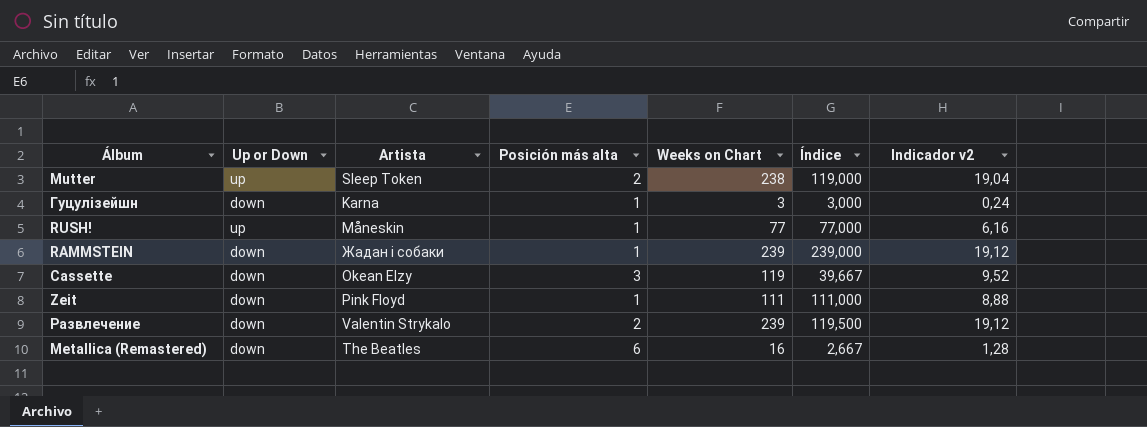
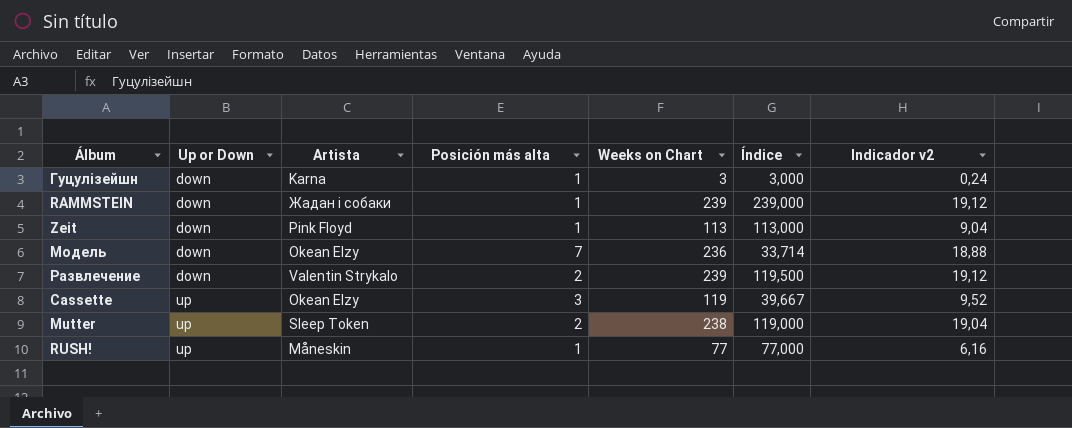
row order: none -> Up or Down ascending
row Metallica (Remastered): down | The Beatles | 6 | 16 | 2,667 | 1,28 -> none
Zeit | Weeks on Chart: 111 -> 113
Zeit | Índice: 111,000 -> 113,000
Zeit | Indicador v2: 8,88 -> 9,04
row Модель: none -> down | Okean Elzy | 7 | 236 | 33,714 | 18,88
Cassette | Up or Down: down -> up

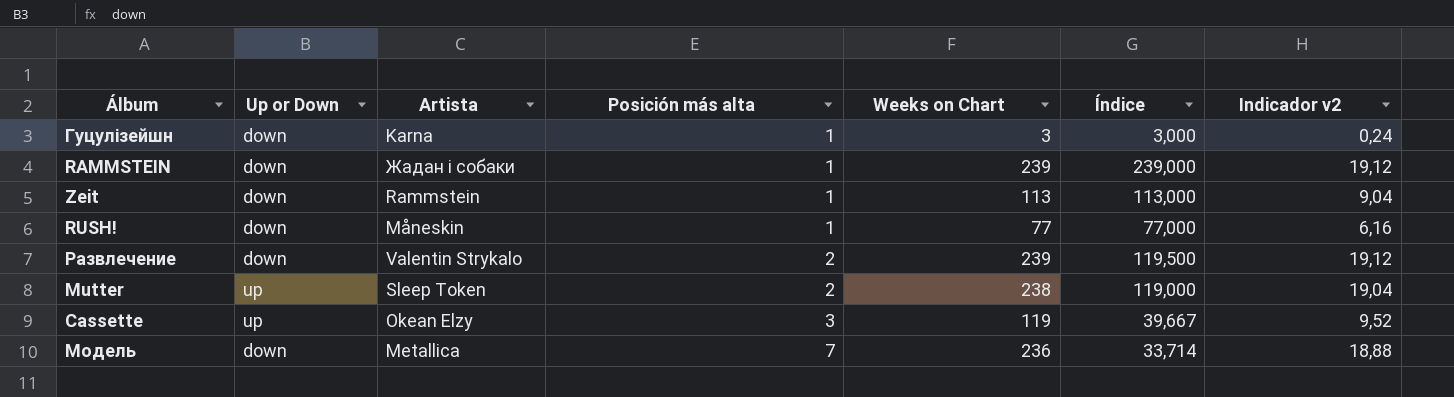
row order: Up or Down ascending -> Posición más alta ascending
Zeit | Artista: Pink Floyd -> Rammstein
RUSH! | Up or Down: up -> down
Модель | Artista: Okean Elzy -> Metallica

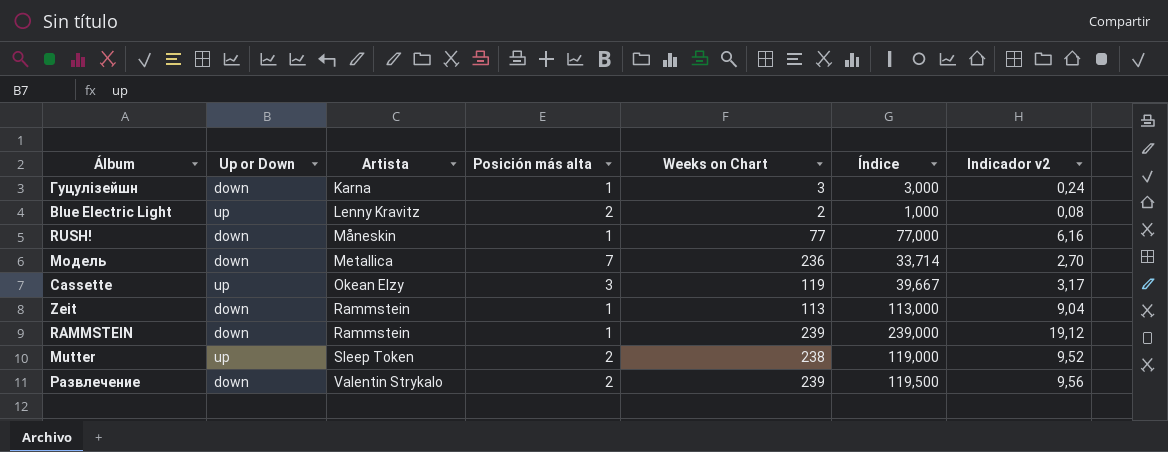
row order: Posición más alta ascending -> Artista ascending
column Indicador v2 | formula: [Weeks on Chart] * 0,08 -> [Índice] * 0,08
row Blue Electric Light: none -> up | Lenny Kravitz | 2 | 2 | 1,000 | 0,08
RAMMSTEIN | Artista: Жадан і собаки -> Rammstein

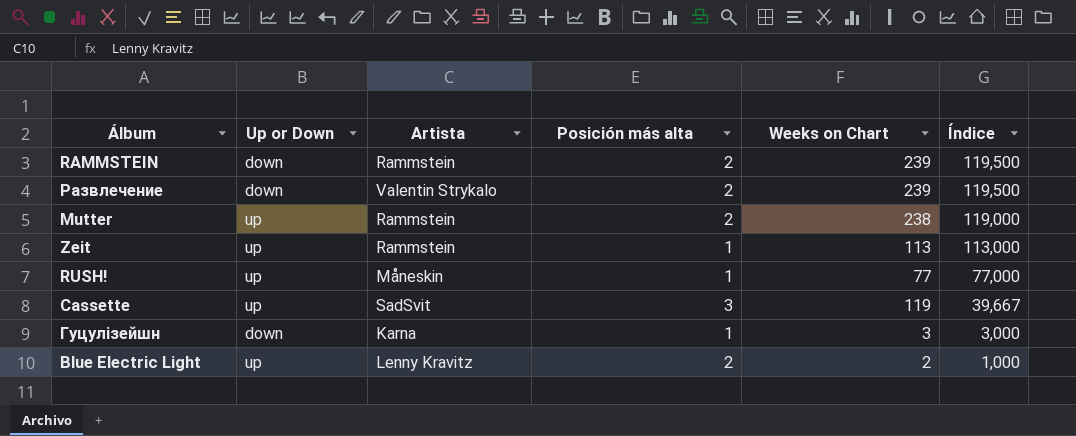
row order: Artista ascending -> Índice descending
column Indicador v2 | formula: [Índice] * 0,08 -> none
row Модель: down | Metallica | 7 | 236 | 33,714 | 2,70 -> none
RAMMSTEIN | Posición más alta: 1 -> 2
RAMMSTEIN | Índice: 239,000 -> 119,500
Mutter | Artista: Sleep Token -> Rammstein
Zeit | Up or Down: down -> up
RUSH! | Up or Down: down -> up
Cassette | Artista: Okean Elzy -> SadSvit

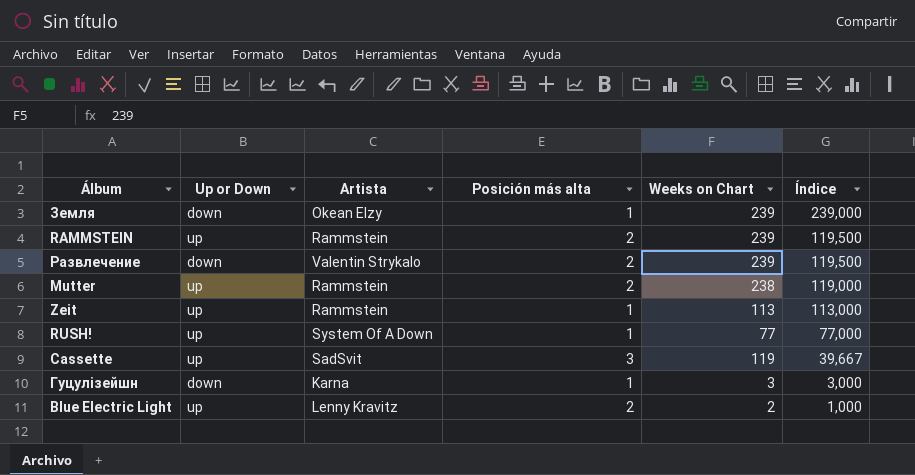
row Земля: none -> down | Okean Elzy | 1 | 239 | 239,000
RAMMSTEIN | Up or Down: down -> up
RUSH! | Artista: Måneskin -> System Of A Down

